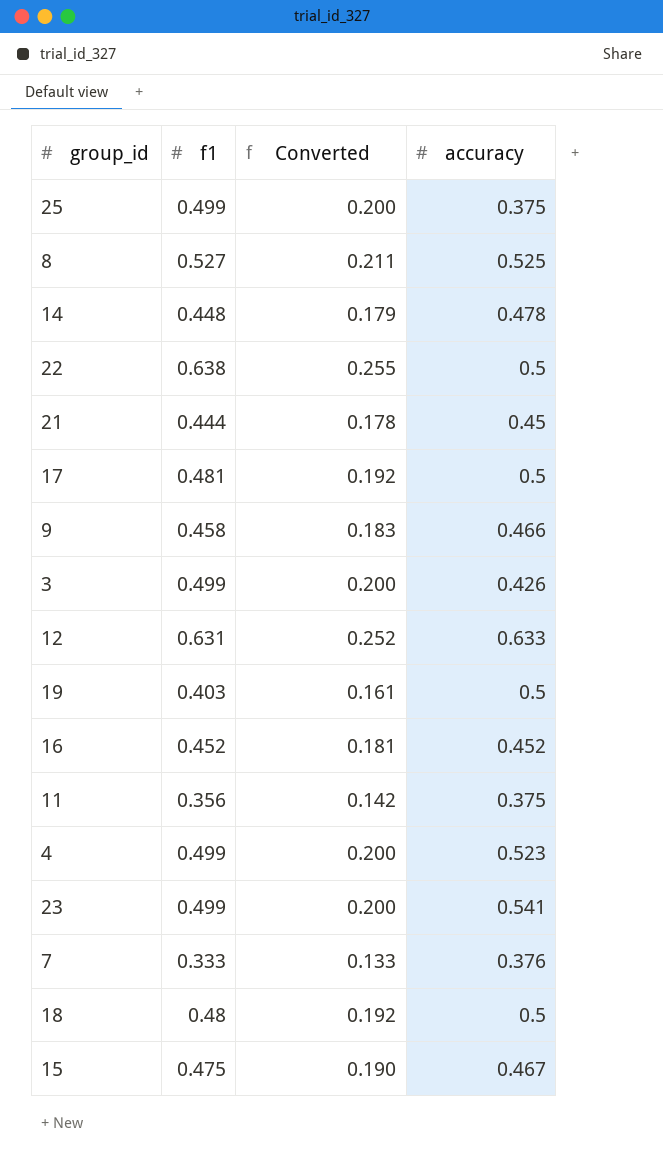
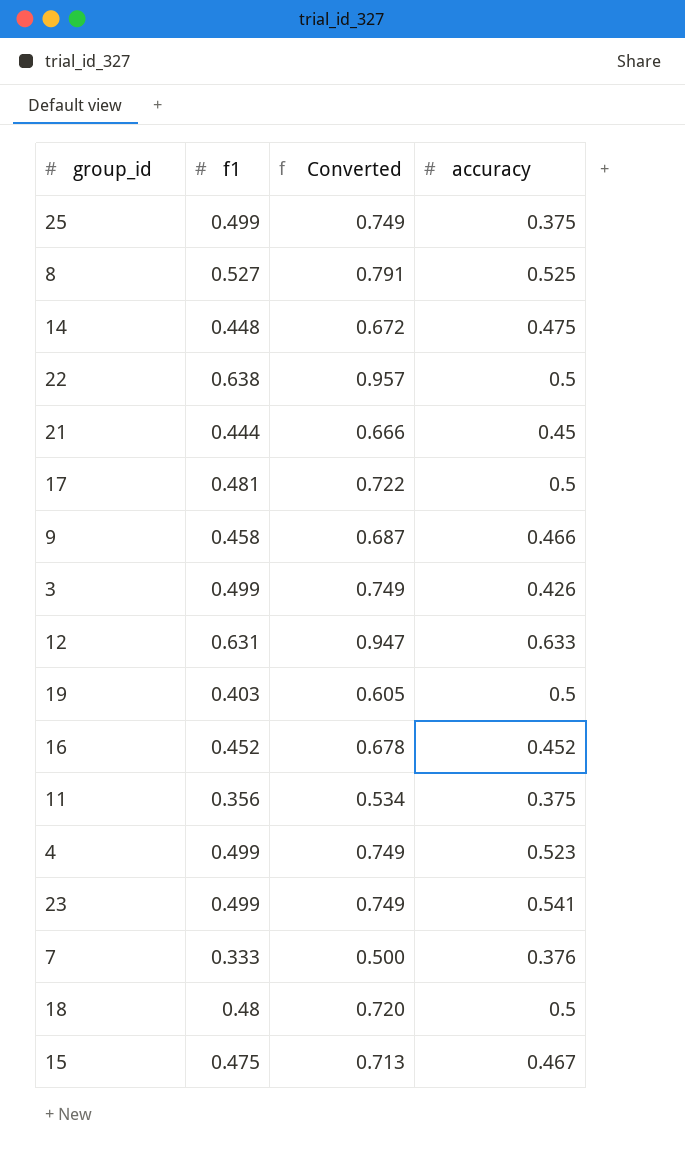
column Converted | formula: [f1] * 0.4 -> [f1] * 1.5
14 | accuracy: 0.478 -> 0.475

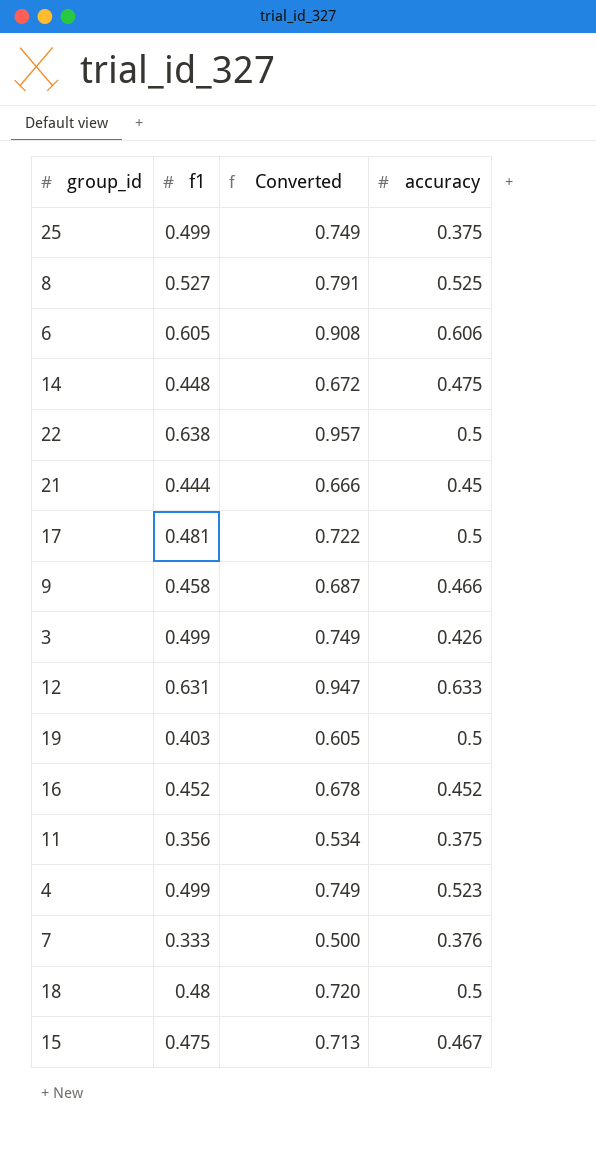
row 23: 0.499 | 0.749 | 0.541 -> none
row 6: none -> 0.605 | 0.908 | 0.606

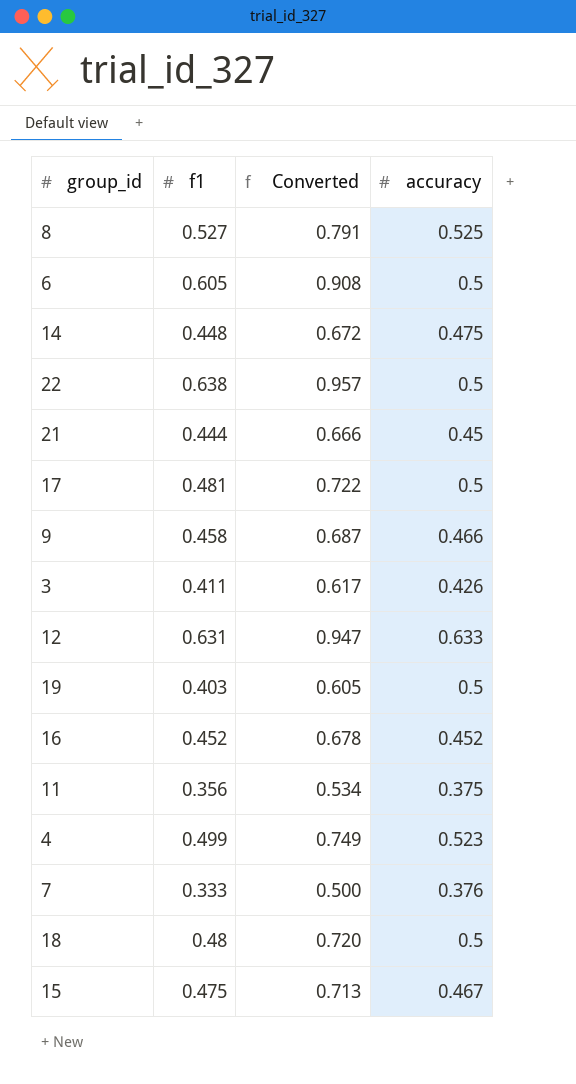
row 25: 0.499 | 0.749 | 0.375 -> none
6 | accuracy: 0.606 -> 0.5
3 | f1: 0.499 -> 0.411
3 | Converted: 0.749 -> 0.617

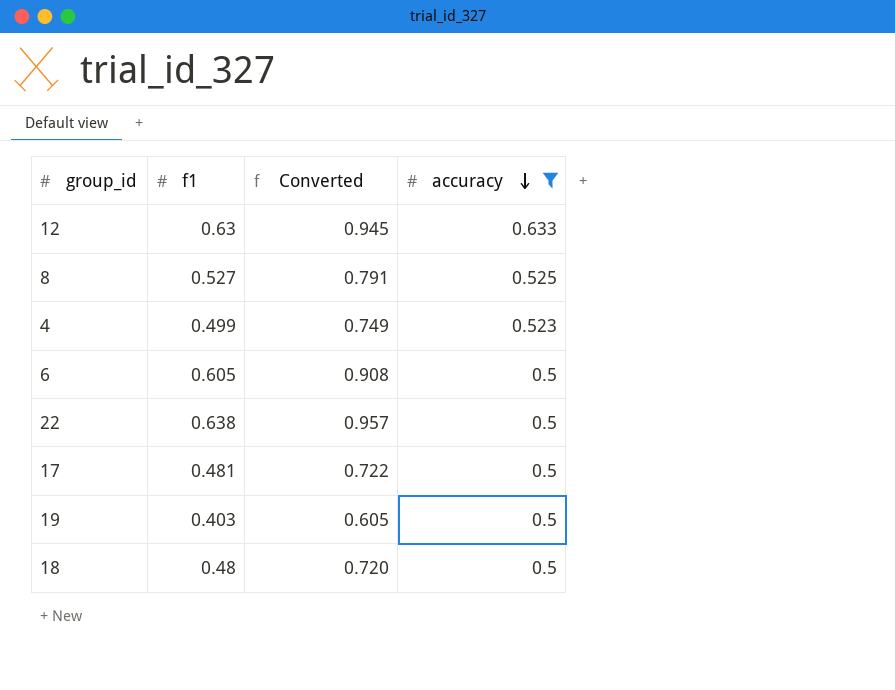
filter: none -> accuracy >= 0.5
row order: none -> accuracy descending
12 | f1: 0.631 -> 0.63
12 | Converted: 0.947 -> 0.945

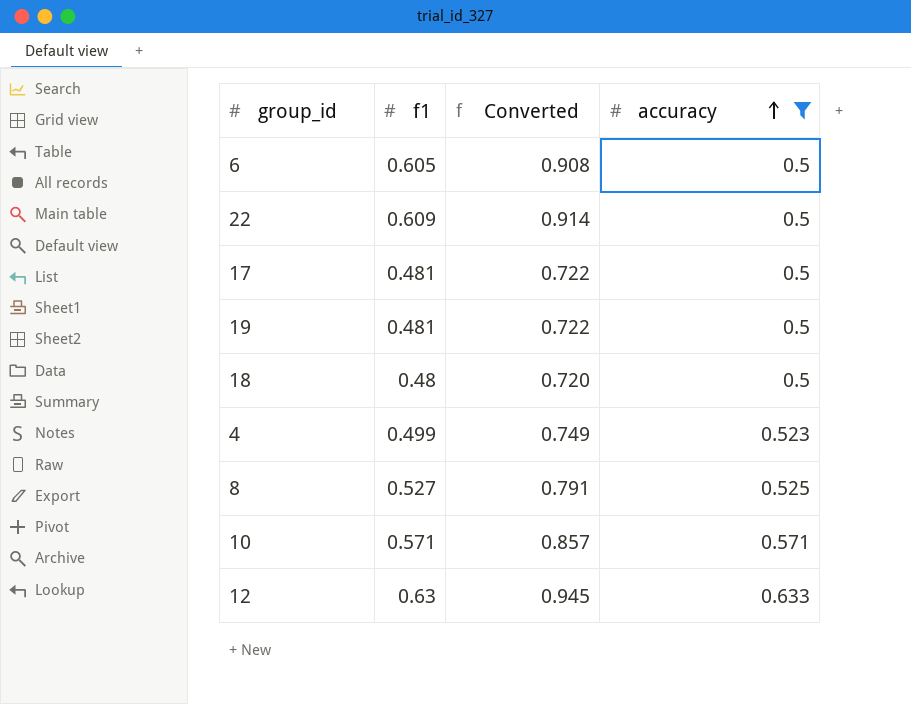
row order: accuracy descending -> accuracy ascending
22 | f1: 0.638 -> 0.609
22 | Converted: 0.957 -> 0.914
19 | f1: 0.403 -> 0.481
19 | Converted: 0.605 -> 0.722
row 10: none -> 0.571 | 0.857 | 0.571

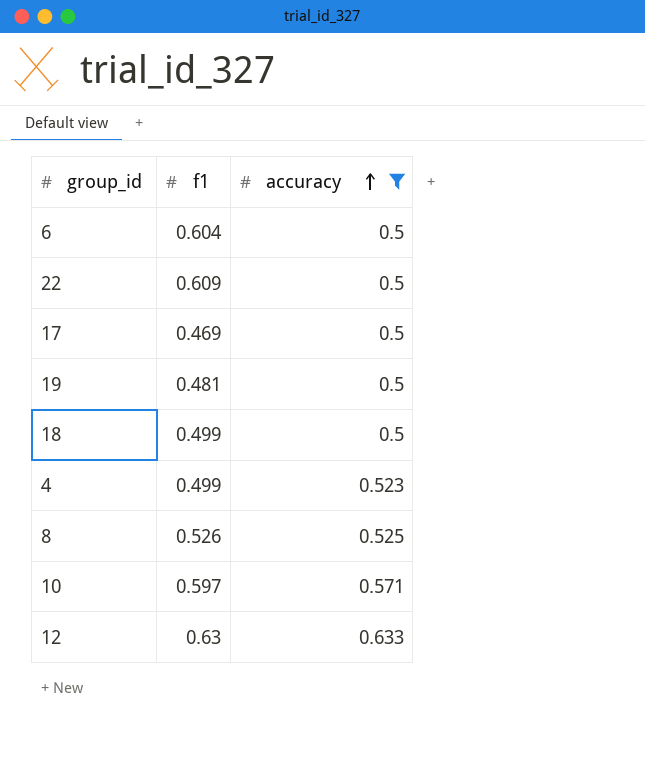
column Converted | formula: [f1] * 1.5 -> none
6 | f1: 0.605 -> 0.604
17 | f1: 0.481 -> 0.469
18 | f1: 0.48 -> 0.499
8 | f1: 0.527 -> 0.526
10 | f1: 0.571 -> 0.597

